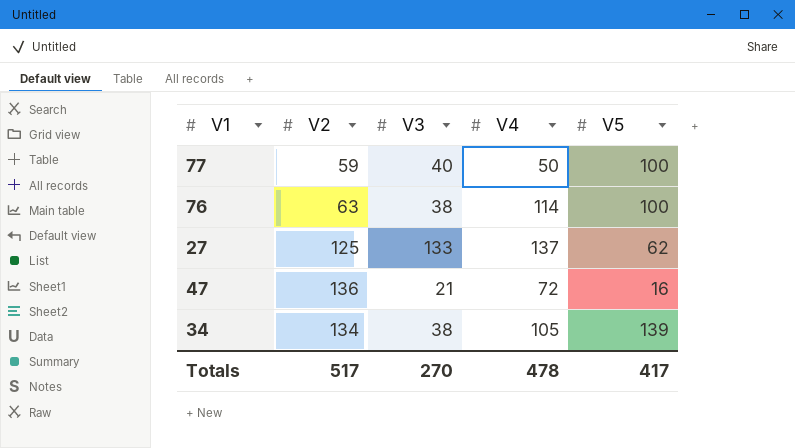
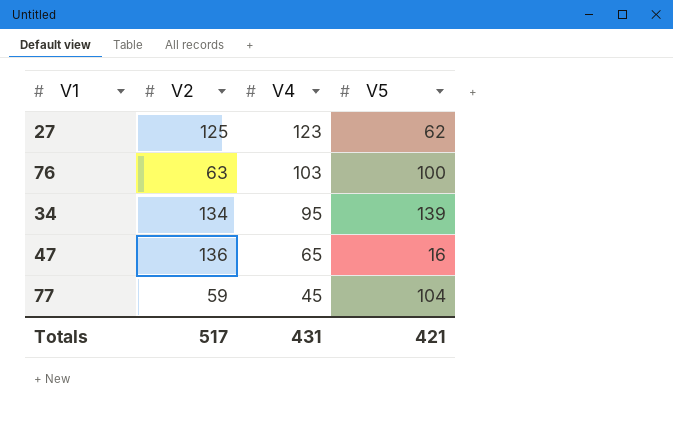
row order: none -> V4 descending
column V3 | position: 3 -> none
27 | V4: 137 -> 123
76 | V4: 114 -> 103
34 | V4: 105 -> 95
47 | V4: 72 -> 65
77 | V4: 50 -> 45
77 | V5: 100 -> 104
Totals | V4: 478 -> 431
Totals | V5: 417 -> 421

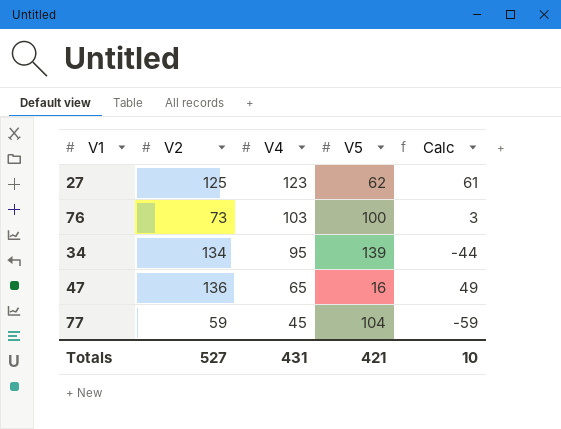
column Calc | formula: none -> [V4] - [V5]
76 | V2: 63 -> 73
Totals | V2: 517 -> 527

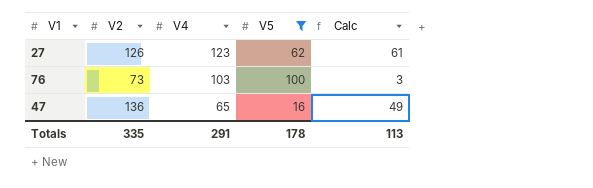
filter: none -> V5 <= 100
27 | V2: 125 -> 126
Totals | V2: 527 -> 335
Totals | V4: 431 -> 291
Totals | V5: 421 -> 178
Totals | Calc: 10 -> 113

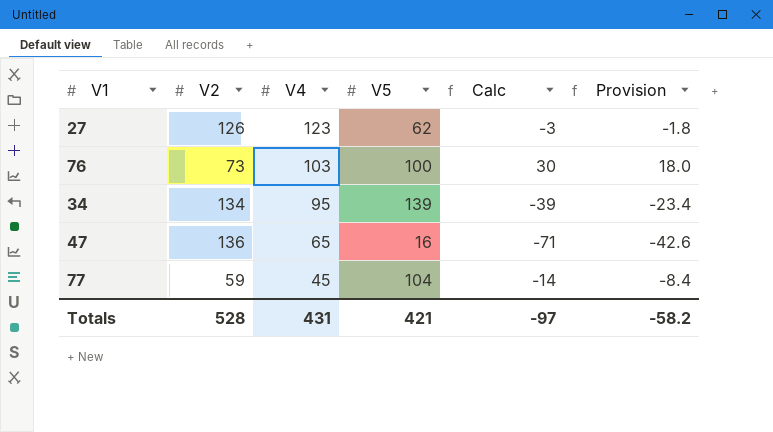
filter: V5 <= 100 -> none
column Calc | formula: [V4] - [V5] -> [V4] - [V2]
column Provision | formula: none -> [Calc] * 0.6
Totals | V2: 335 -> 528
Totals | V4: 291 -> 431
Totals | V5: 178 -> 421
Totals | Calc: 113 -> -97

